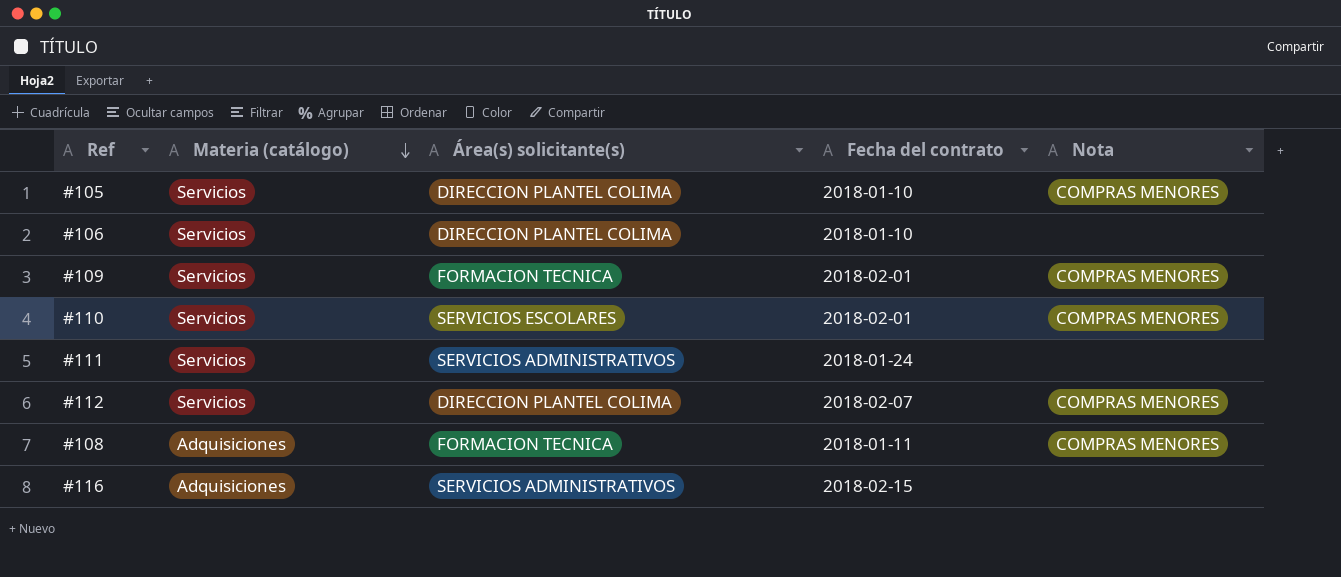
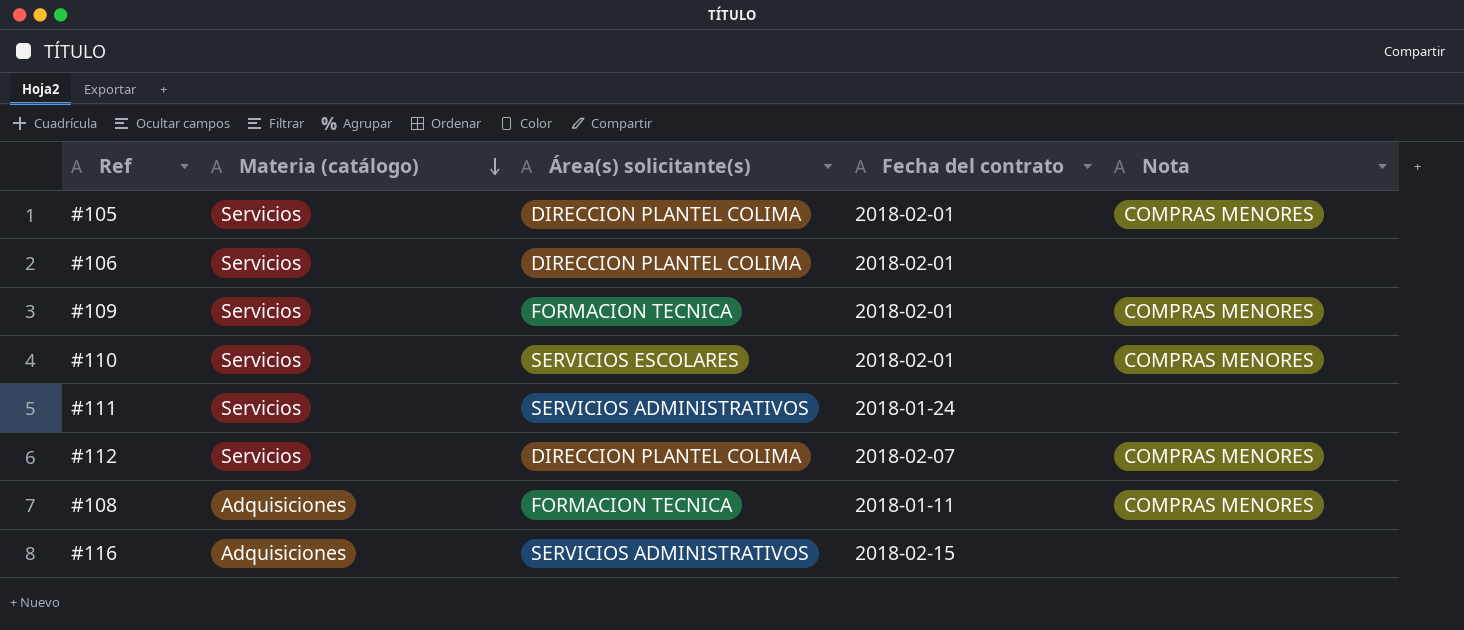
#105 | Fecha del contrato: 2018-01-10 -> 2018-02-01
#106 | Fecha del contrato: 2018-01-10 -> 2018-02-01

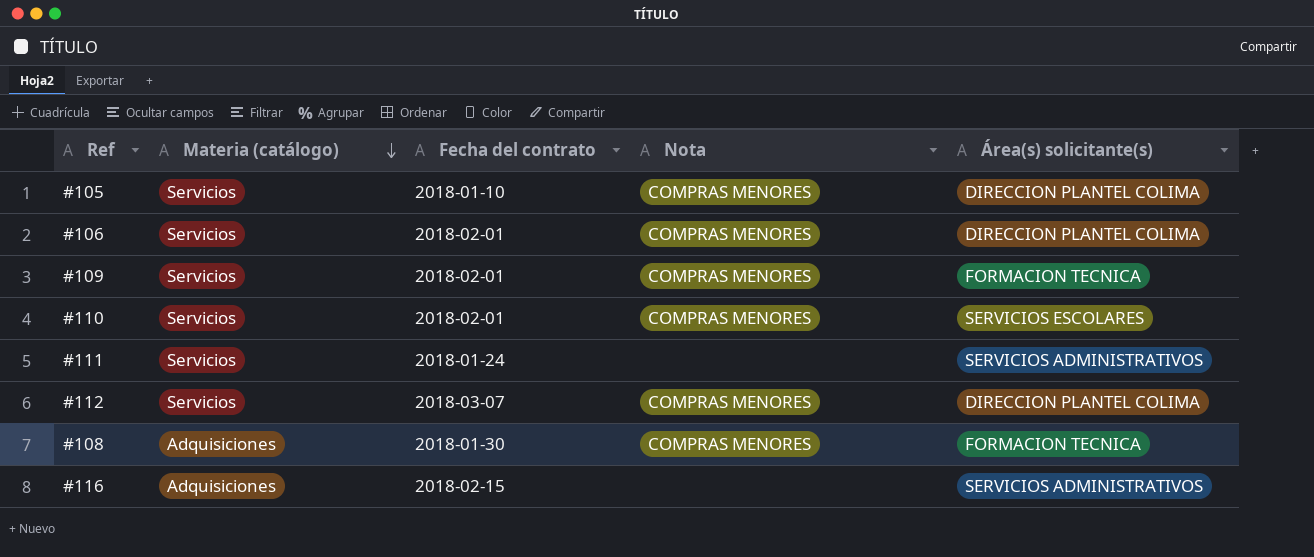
column Área(s) solicitante(s) | position: 3 -> 5
#105 | Fecha del contrato: 2018-02-01 -> 2018-01-10
#106 | Nota: none -> COMPRAS MENORES
#112 | Fecha del contrato: 2018-02-07 -> 2018-03-07
#108 | Fecha del contrato: 2018-01-11 -> 2018-01-30

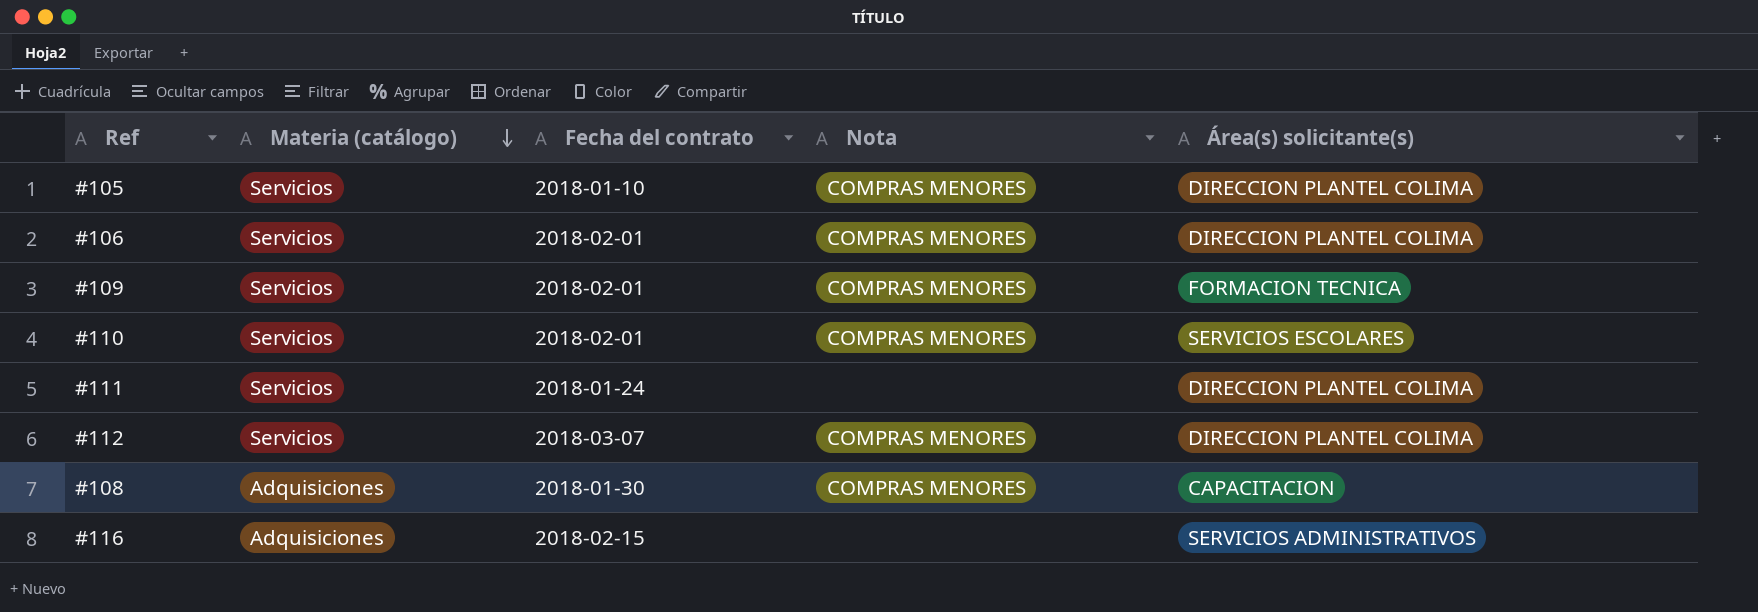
#111 | Área(s) solicitante(s): SERVICIOS ADMINISTRATIVOS -> DIRECCION PLANTEL COLIMA
#108 | Área(s) solicitante(s): FORMACION TECNICA -> CAPACITACION

